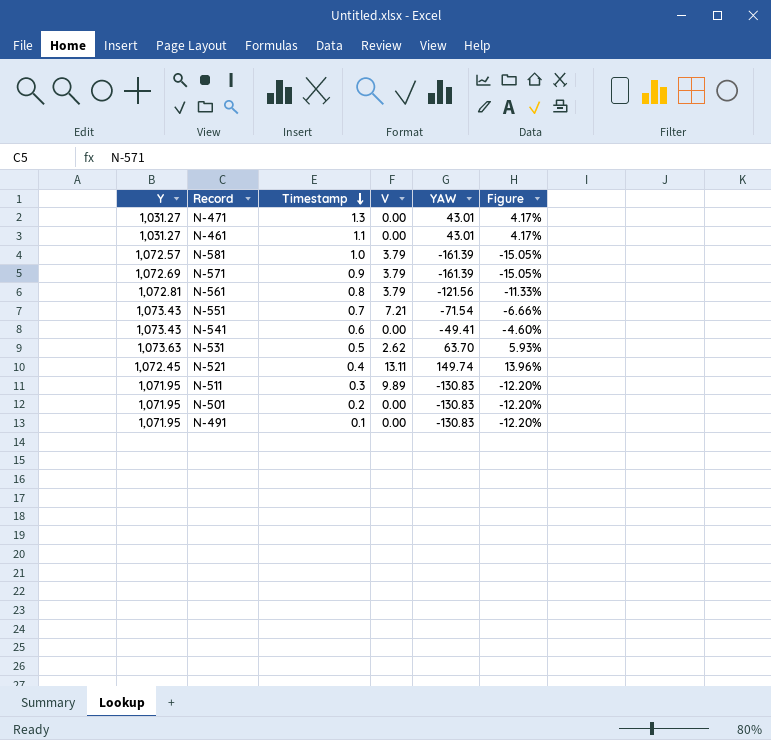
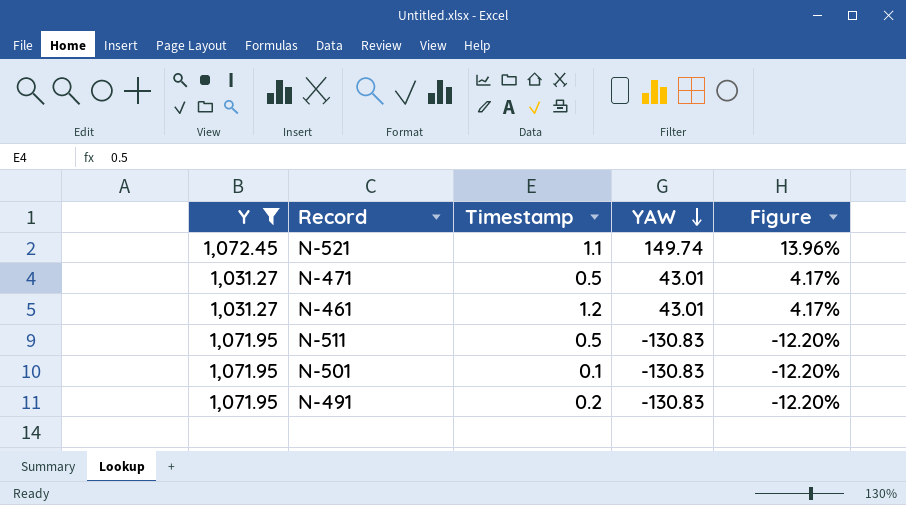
filter: none -> Y <= 1,072.45
row order: Timestamp descending -> YAW descending
column V | position: 4 -> none
N-521 | Timestamp: 0.4 -> 1.1
N-471 | Timestamp: 1.3 -> 0.5
N-461 | Timestamp: 1.1 -> 1.2
N-511 | Timestamp: 0.3 -> 0.5
N-501 | Timestamp: 0.2 -> 0.1
N-491 | Timestamp: 0.1 -> 0.2

